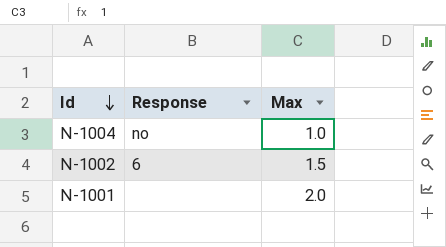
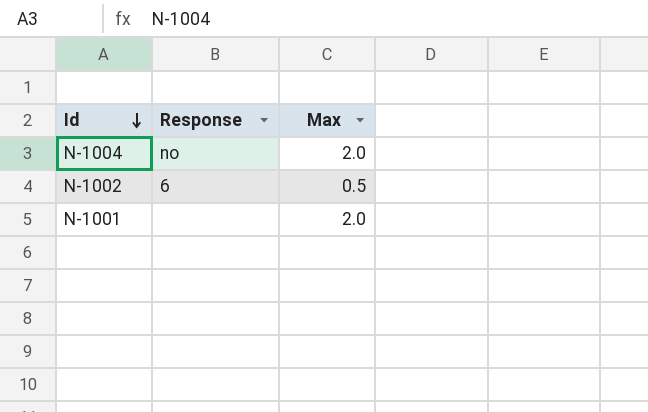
N-1004 | Max: 1.0 -> 2.0
N-1002 | Max: 1.5 -> 0.5

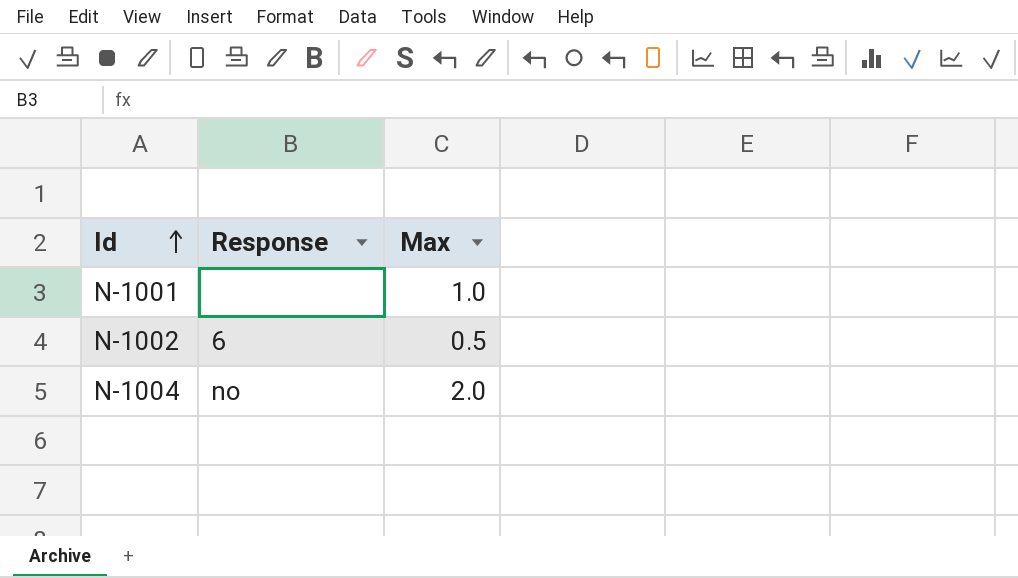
row order: Id descending -> Id ascending
N-1001 | Max: 2.0 -> 1.0

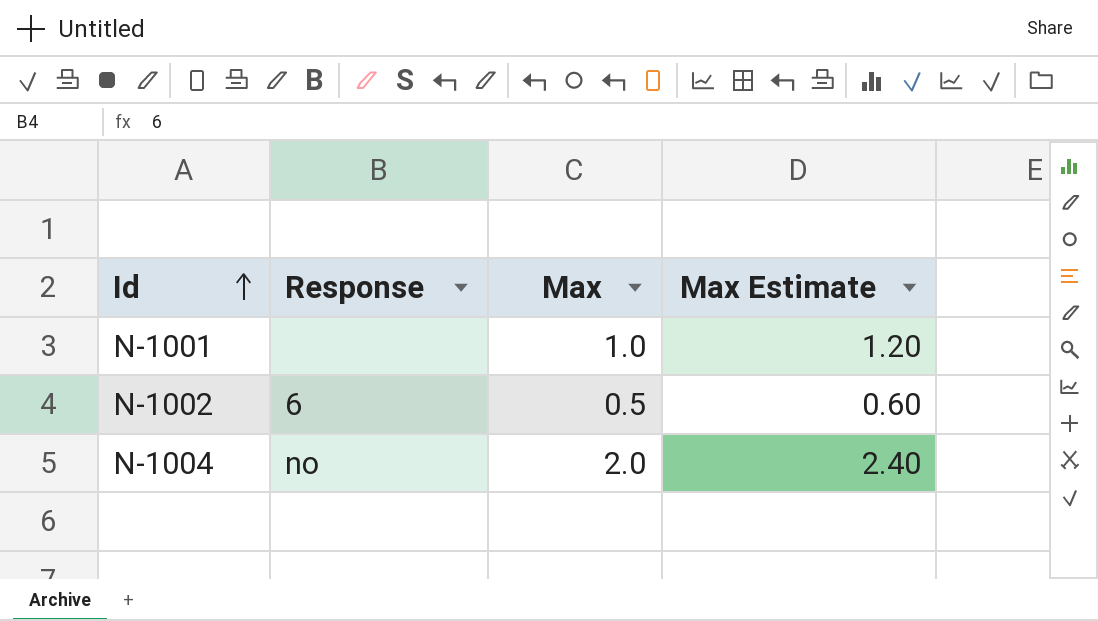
column Max Estimate | formula: none -> [Max] * 1.2

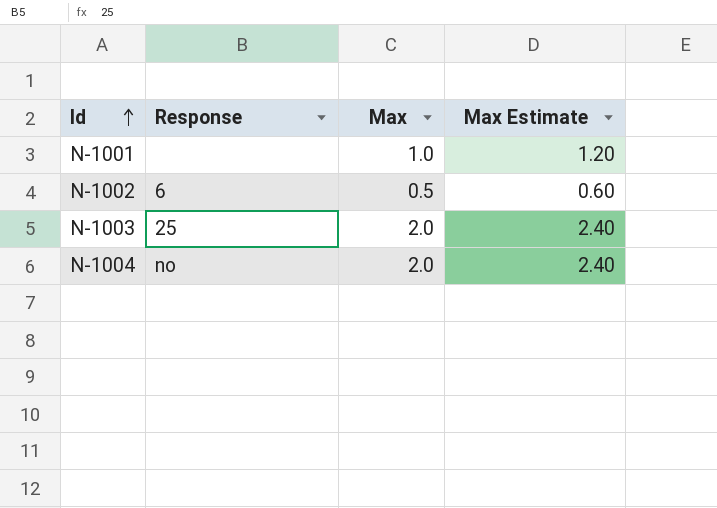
row N-1003: none -> 25 | 2.0 | 2.40

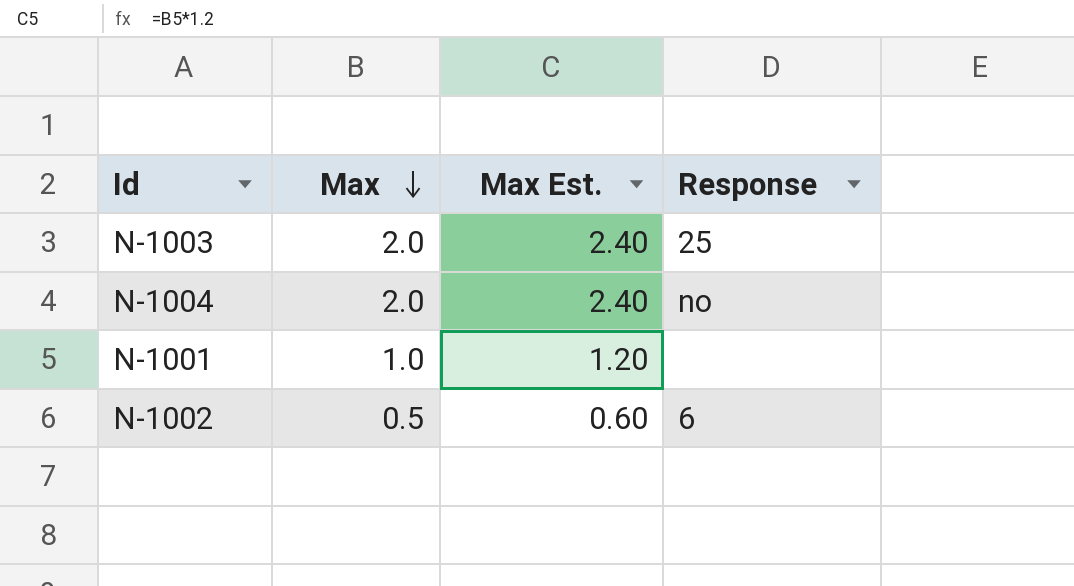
row order: Id ascending -> Max descending
column name: Max Estimate -> Max Est.
column Response | position: 2 -> 4

